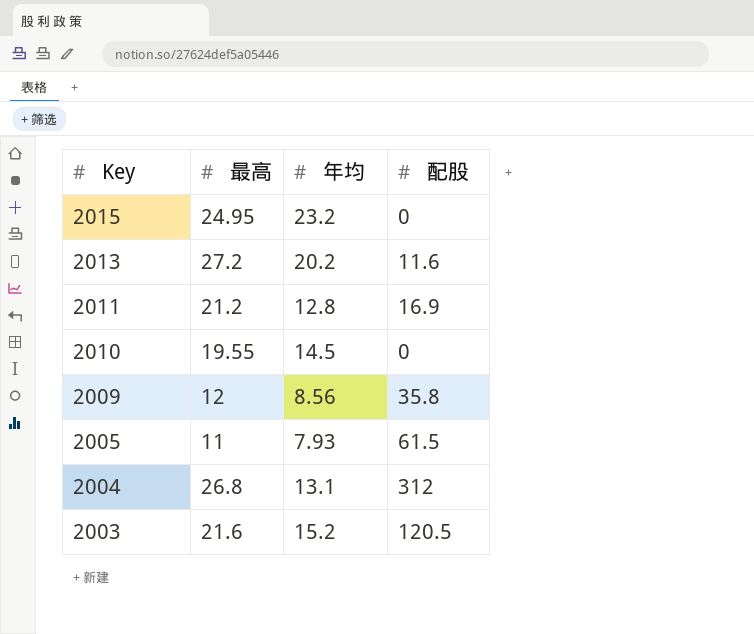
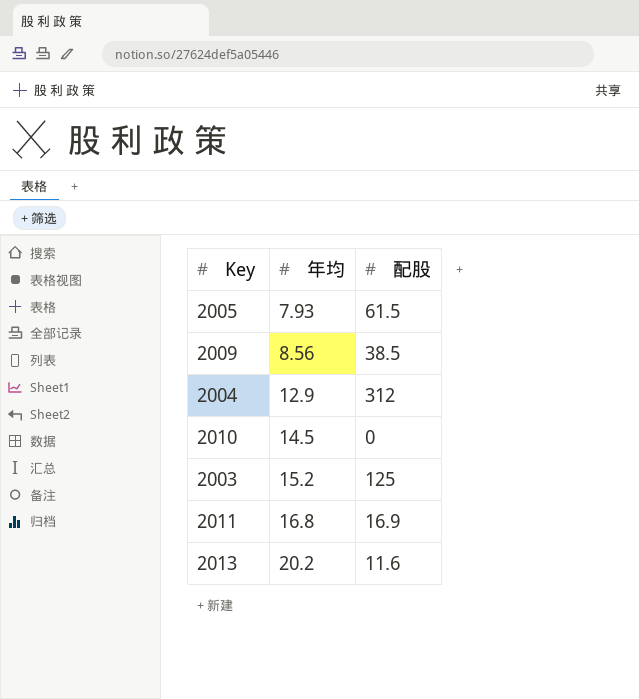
row order: Key descending -> 年均 ascending
column 最高 | position: 2 -> none
row 2015: 24.95 | 23.2 | 0 -> none
2009 | 配股: 35.8 -> 38.5
2004 | 年均: 13.1 -> 12.9
2003 | 配股: 120.5 -> 125
2011 | 年均: 12.8 -> 16.8

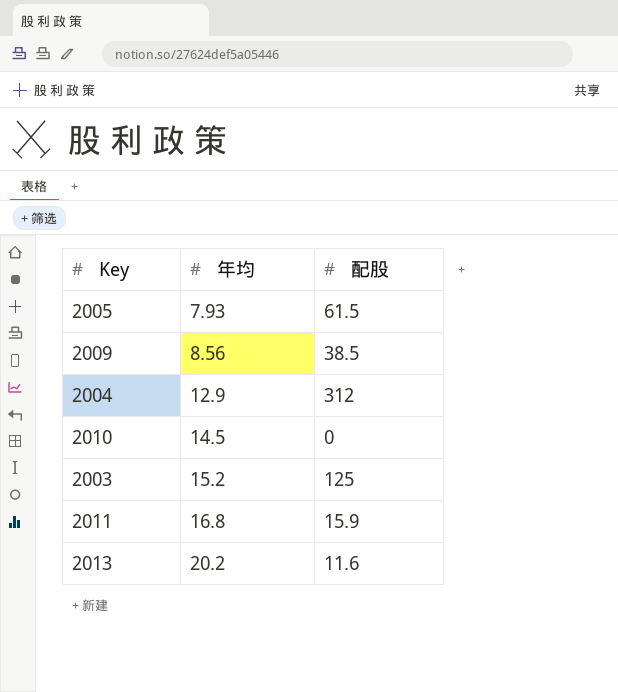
2011 | 配股: 16.9 -> 15.9

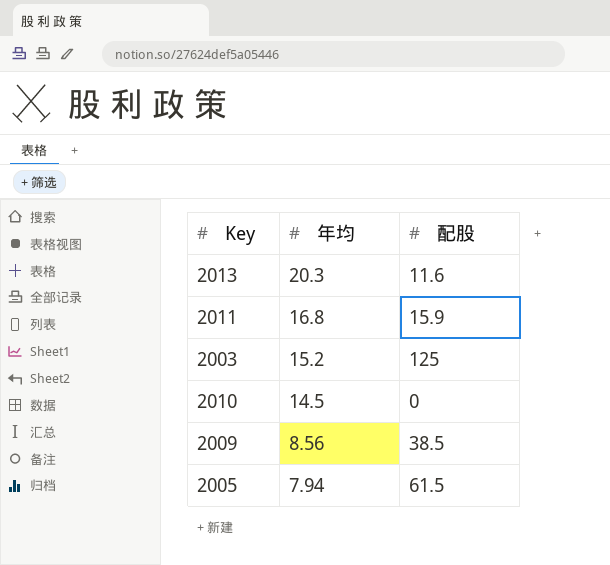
row order: 年均 ascending -> 年均 descending
row 2004: 12.9 | 312 -> none
2013 | 年均: 20.2 -> 20.3
2005 | 年均: 7.93 -> 7.94

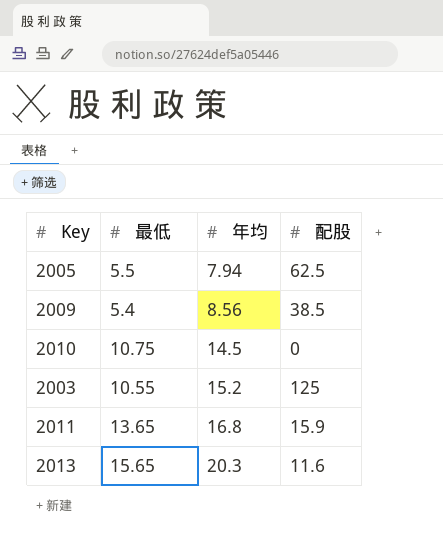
row order: 年均 descending -> 年均 ascending
column 最低 | position: none -> 2
2005 | 配股: 61.5 -> 62.5

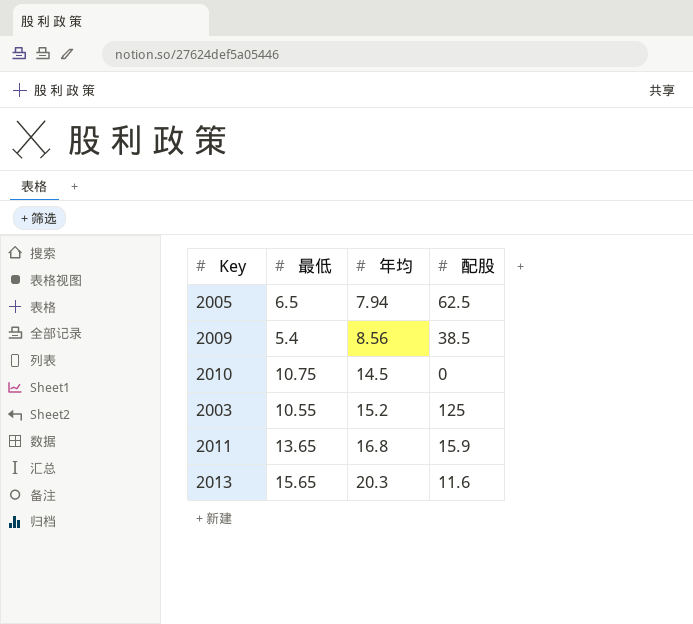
2005 | 最低: 5.5 -> 6.5

